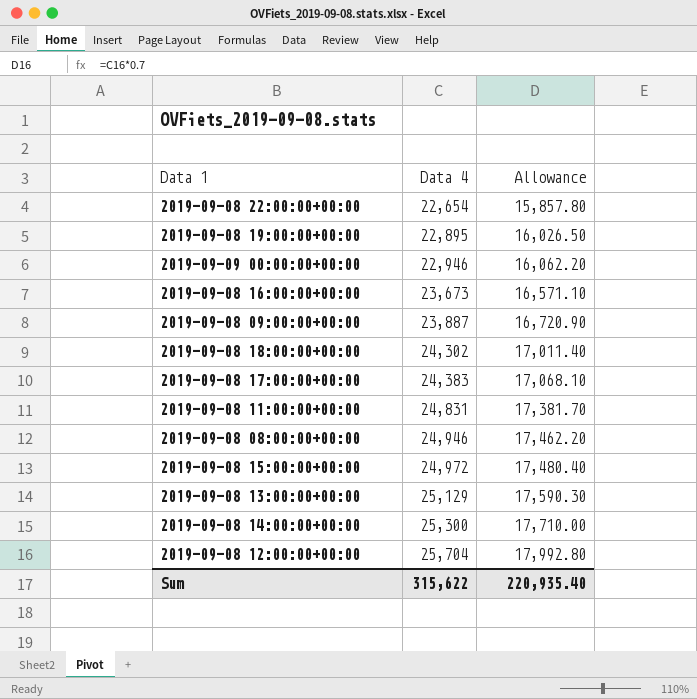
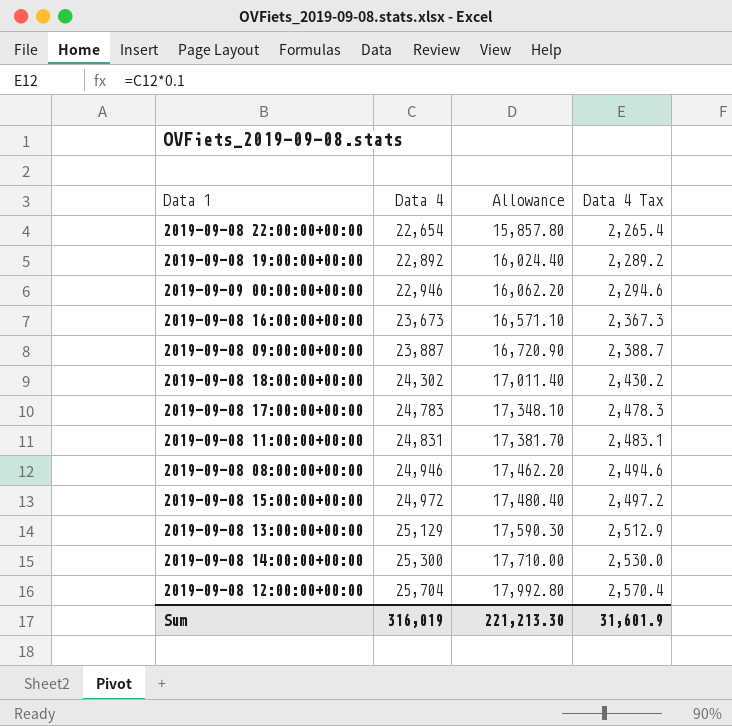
column Data 4 Tax | formula: none -> [Data 4] * 0.1
2019-09-08 19:00:00+00:00 | Data 4: 22,895 -> 22,892
2019-09-08 19:00:00+00:00 | Allowance: 16,026.50 -> 16,024.40
2019-09-08 17:00:00+00:00 | Data 4: 24,383 -> 24,783
2019-09-08 17:00:00+00:00 | Allowance: 17,068.10 -> 17,348.10
Sum | Data 4: 315,622 -> 316,019
Sum | Allowance: 220,935.40 -> 221,213.30

